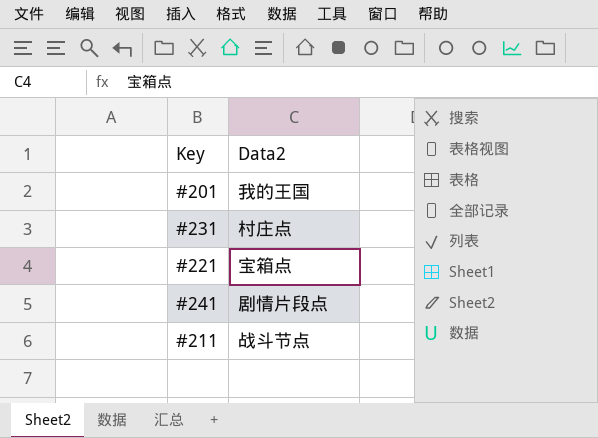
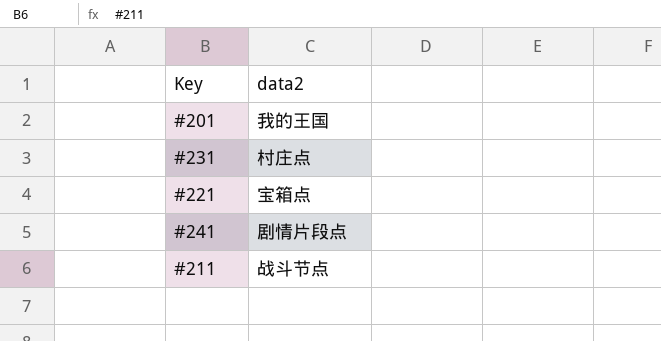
column name: Data2 -> data2

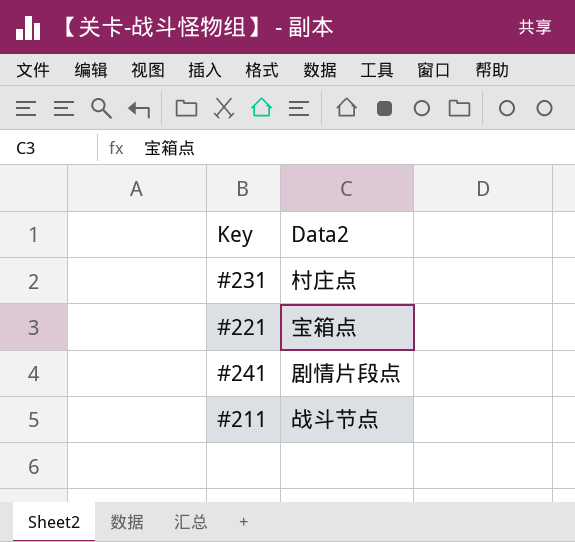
column name: data2 -> Data2
row #201: 我的王国 -> none

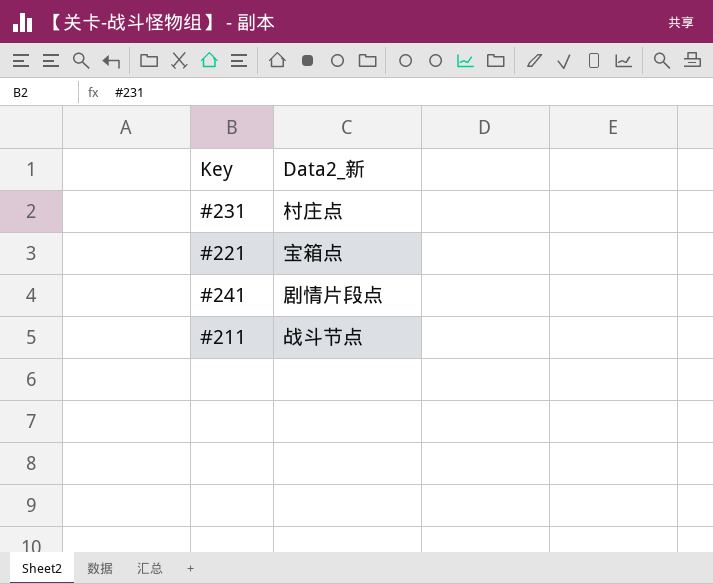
column name: Data2 -> Data2_新

